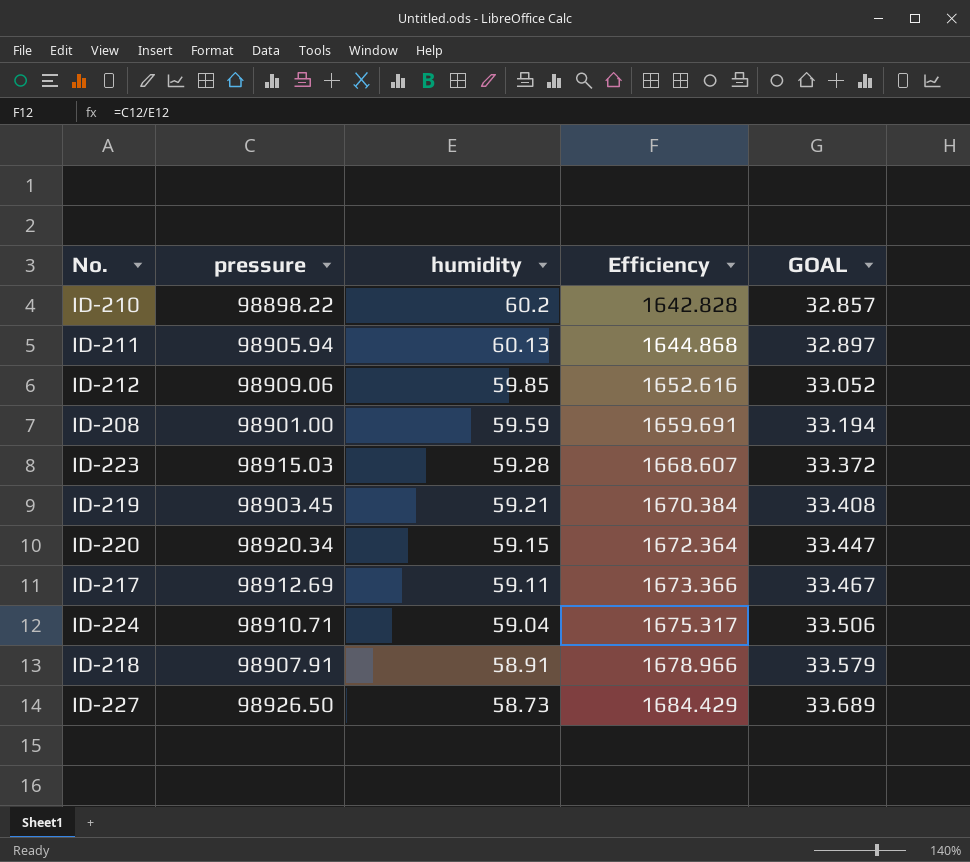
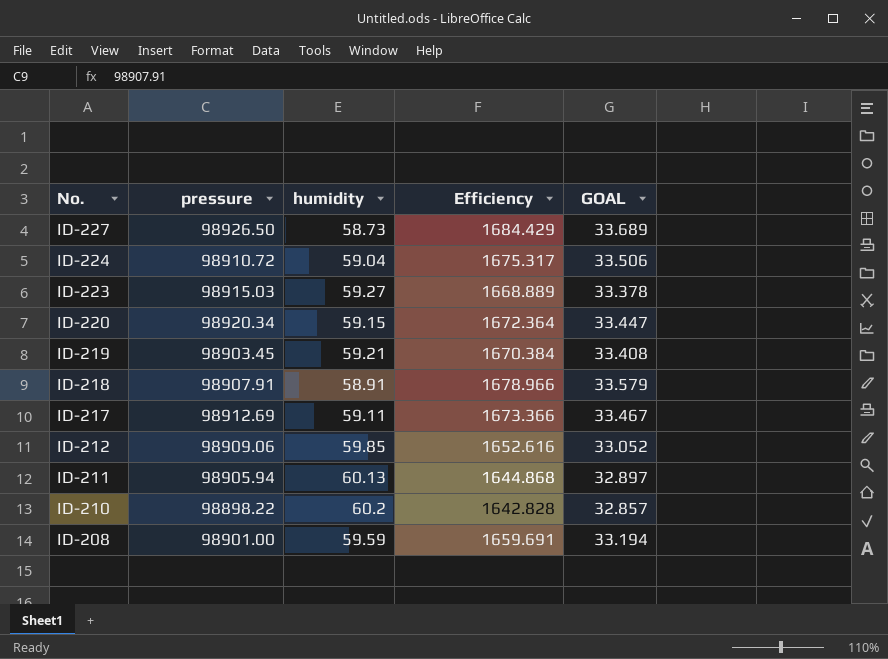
row order: humidity descending -> No. descending
ID-224 | pressure: 98910.71 -> 98910.72
ID-223 | humidity: 59.28 -> 59.27
ID-223 | Efficiency: 1668.607 -> 1668.889
ID-223 | GOAL: 33.372 -> 33.378

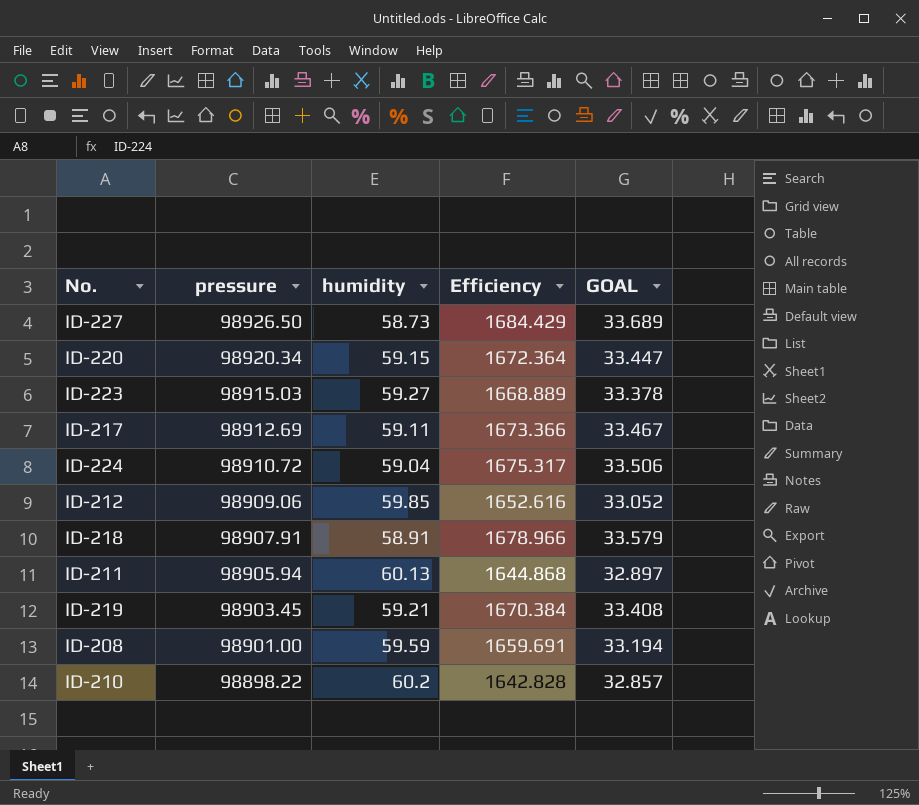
row order: No. descending -> pressure descending

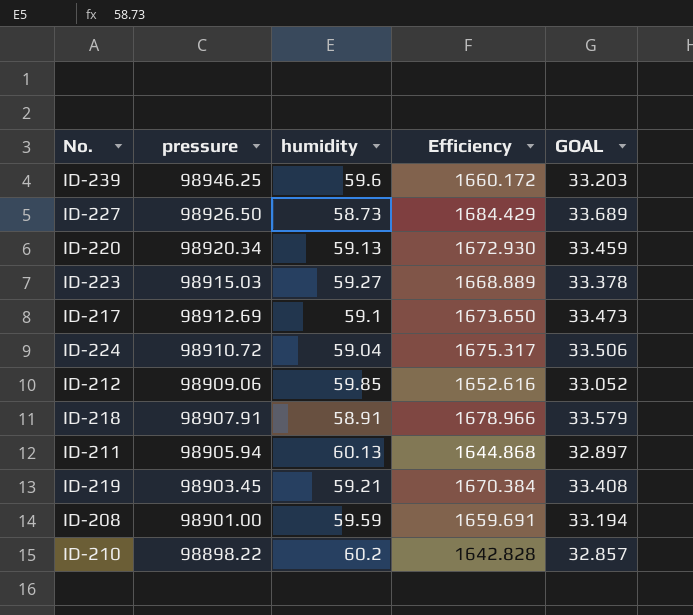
row ID-239: none -> 98946.25 | 59.6 | 1660.172 | 33.203
ID-220 | humidity: 59.15 -> 59.13
ID-220 | Efficiency: 1672.364 -> 1672.930
ID-220 | GOAL: 33.447 -> 33.459
ID-217 | humidity: 59.11 -> 59.1
ID-217 | Efficiency: 1673.366 -> 1673.650
ID-217 | GOAL: 33.467 -> 33.473

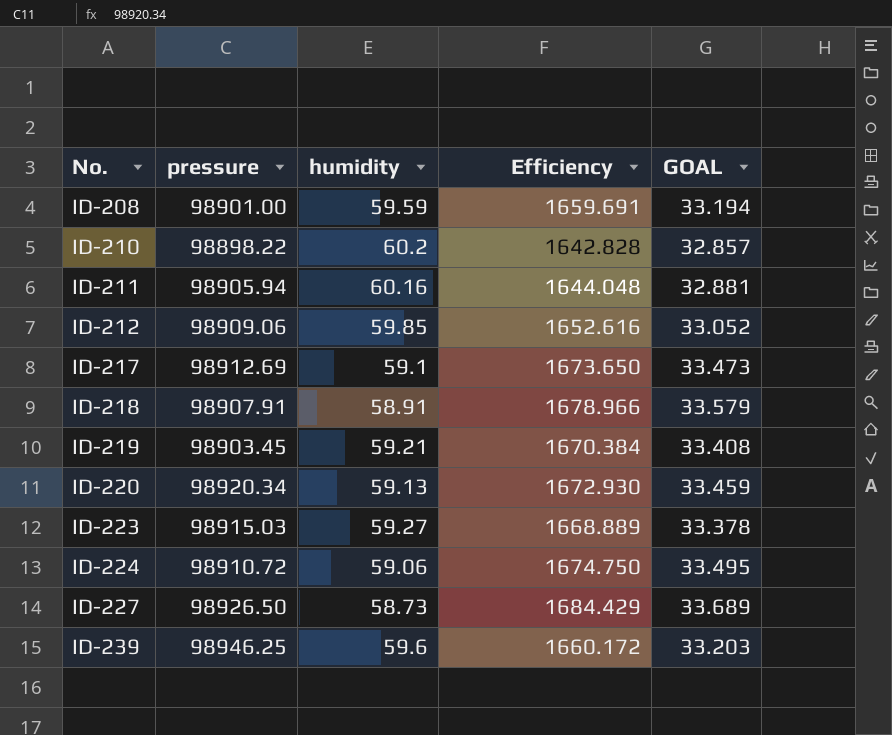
row order: pressure descending -> No. ascending
ID-211 | humidity: 60.13 -> 60.16
ID-211 | Efficiency: 1644.868 -> 1644.048
ID-211 | GOAL: 32.897 -> 32.881
ID-224 | humidity: 59.04 -> 59.06
ID-224 | Efficiency: 1675.317 -> 1674.750
ID-224 | GOAL: 33.506 -> 33.495

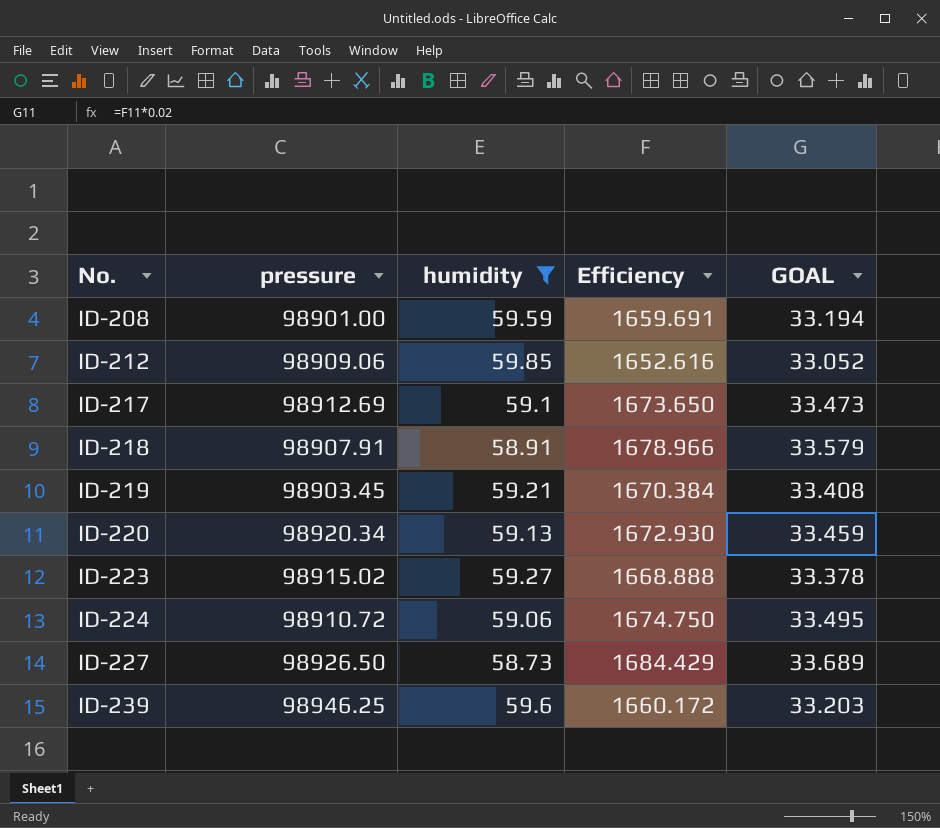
filter: none -> humidity <= 59.85
ID-223 | pressure: 98915.03 -> 98915.02
ID-223 | Efficiency: 1668.889 -> 1668.888

